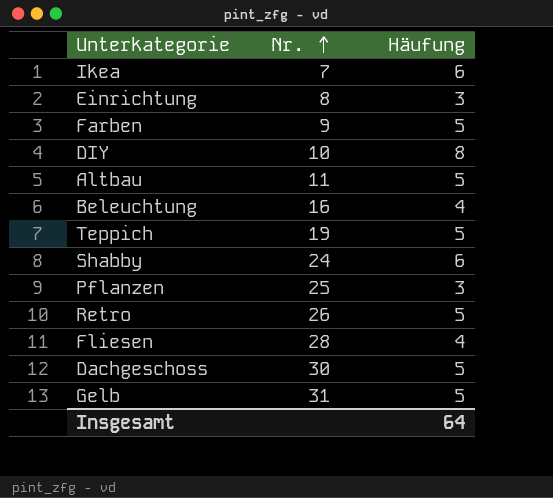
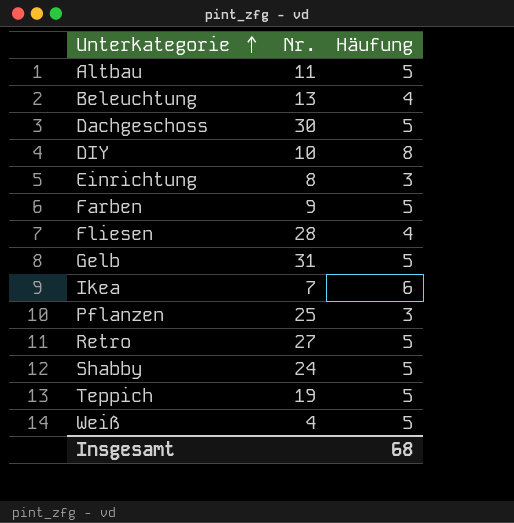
row order: Nr. ascending -> Unterkategorie ascending
Beleuchtung | Nr.: 16 -> 13
Retro | Nr.: 26 -> 27
Shabby | Häufung: 6 -> 5
row Weiß: none -> 4 | 5
Insgesamt | Häufung: 64 -> 68

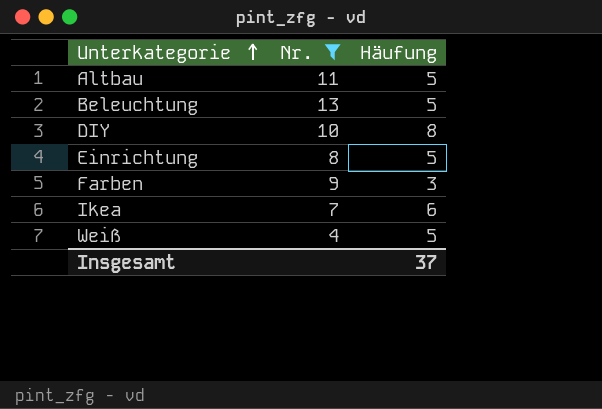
filter: none -> Nr. <= 13
Beleuchtung | Häufung: 4 -> 5
Einrichtung | Häufung: 3 -> 5
Farben | Häufung: 5 -> 3
Insgesamt | Häufung: 68 -> 37

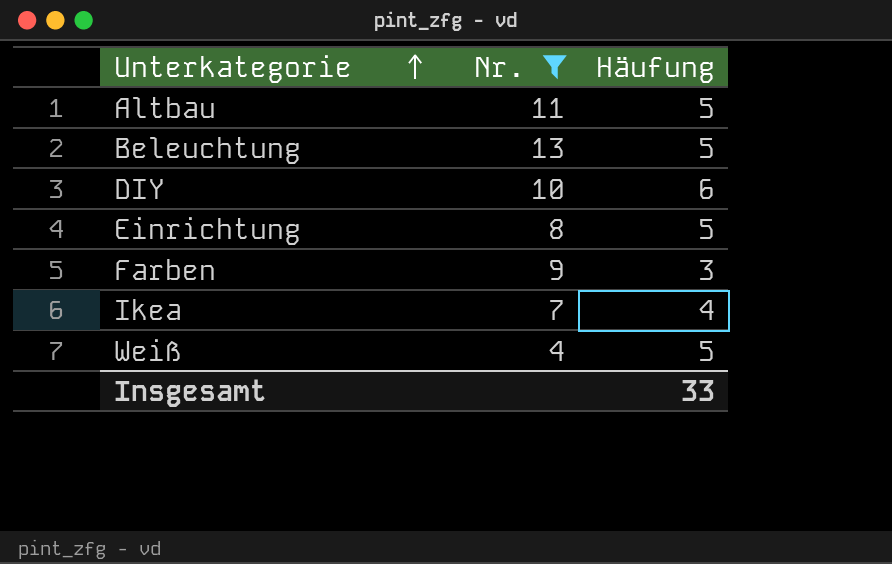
DIY | Häufung: 8 -> 6
Ikea | Häufung: 6 -> 4
Insgesamt | Häufung: 37 -> 33

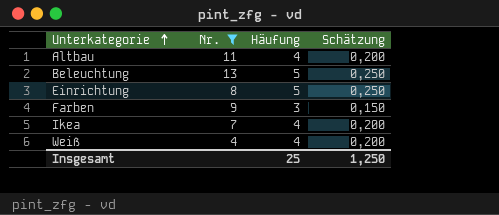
column Schätzung | formula: none -> [Häufung] * 0,05
row DIY: 10 | 6 -> none
Altbau | Häufung: 5 -> 4
Weiß | Häufung: 5 -> 4
Insgesamt | Häufung: 33 -> 25

